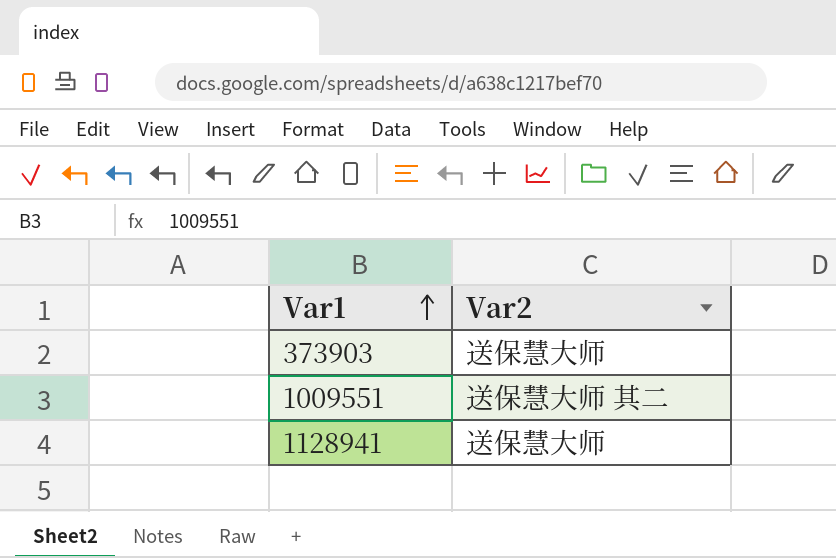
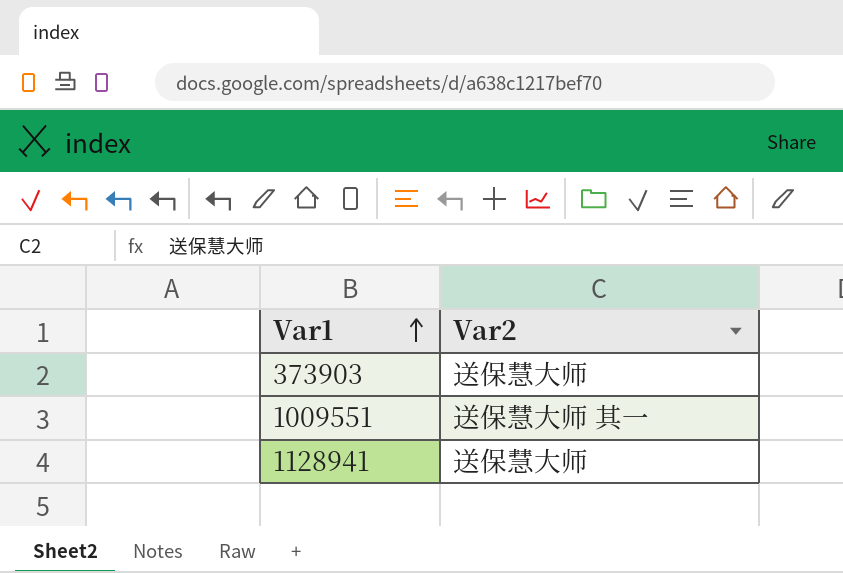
1009551 | Var2: 送保慧大师 其二 -> 送保慧大师 其一

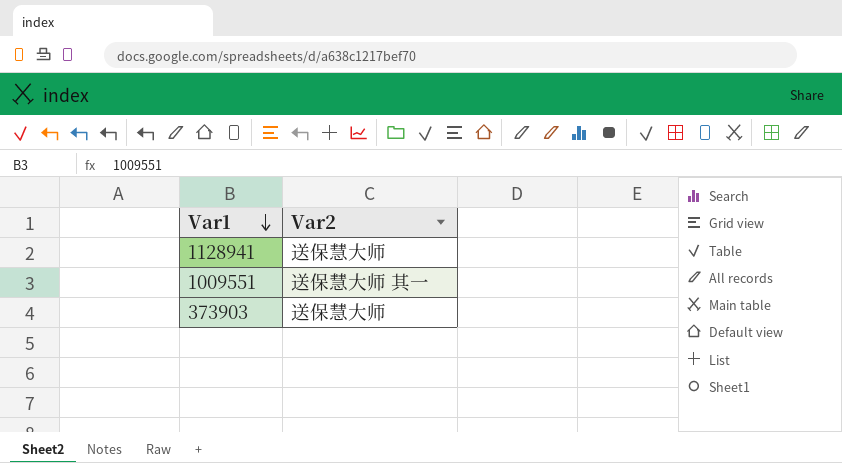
row order: Var1 ascending -> Var1 descending

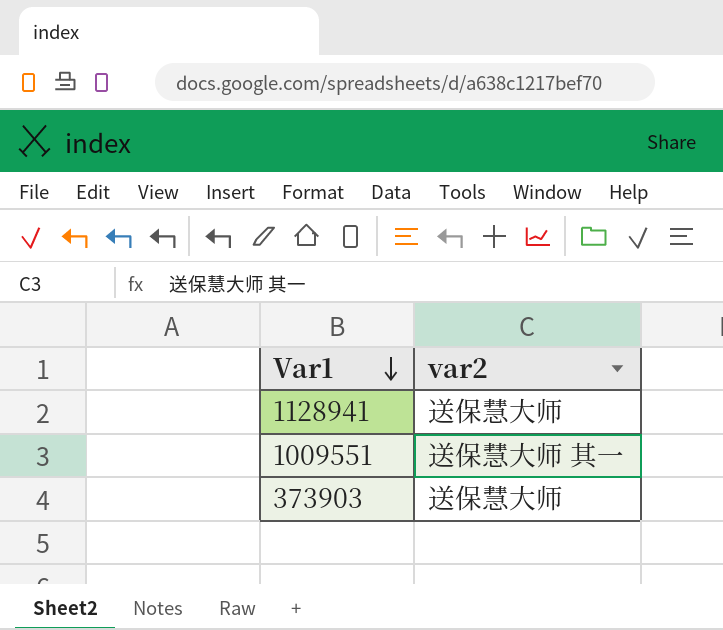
column name: Var2 -> var2

